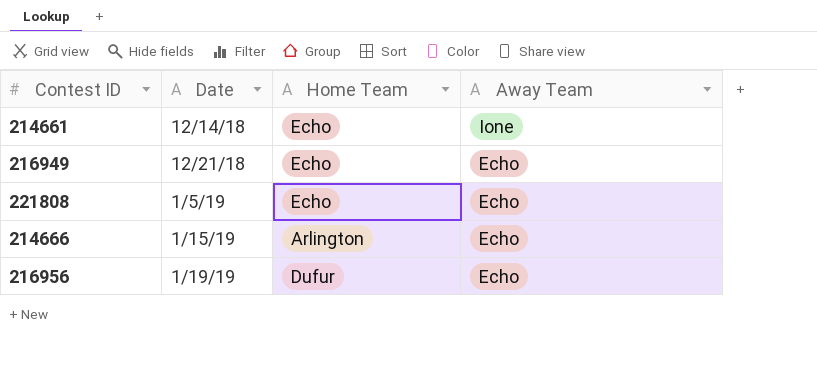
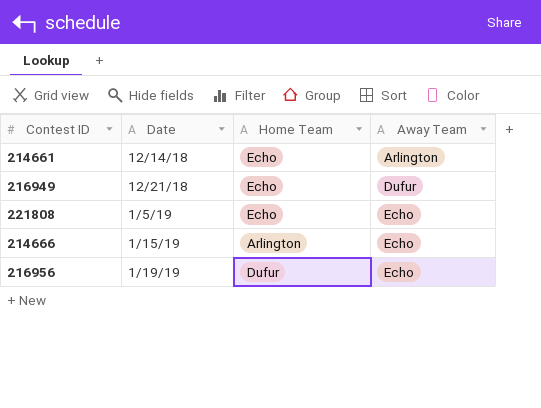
214661 | Away Team: Ione -> Arlington
216949 | Away Team: Echo -> Dufur

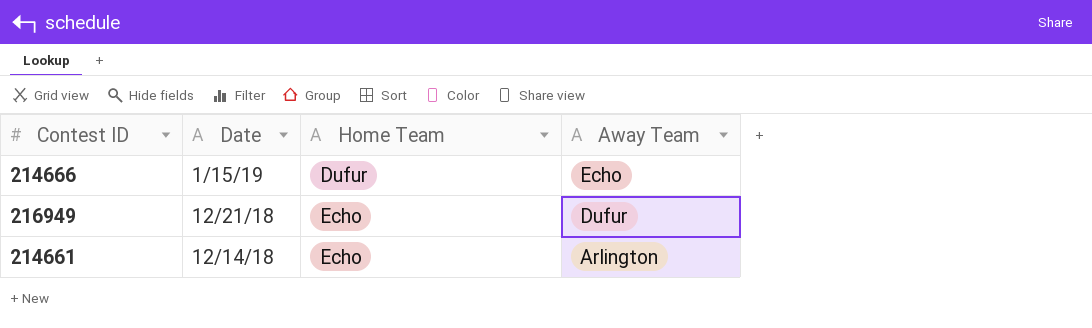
row order: Date ascending -> Date descending
row 221808: 1/5/19 | Echo | Echo -> none
row 216956: 1/19/19 | Dufur | Echo -> none
214666 | Home Team: Arlington -> Dufur

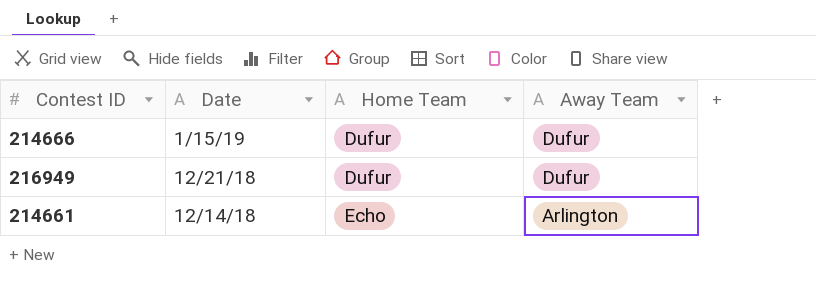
214666 | Away Team: Echo -> Dufur
216949 | Home Team: Echo -> Dufur

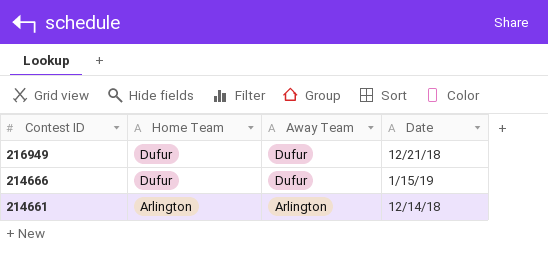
row order: Date descending -> Contest ID descending
column Date | position: 2 -> 4
214661 | Home Team: Echo -> Arlington

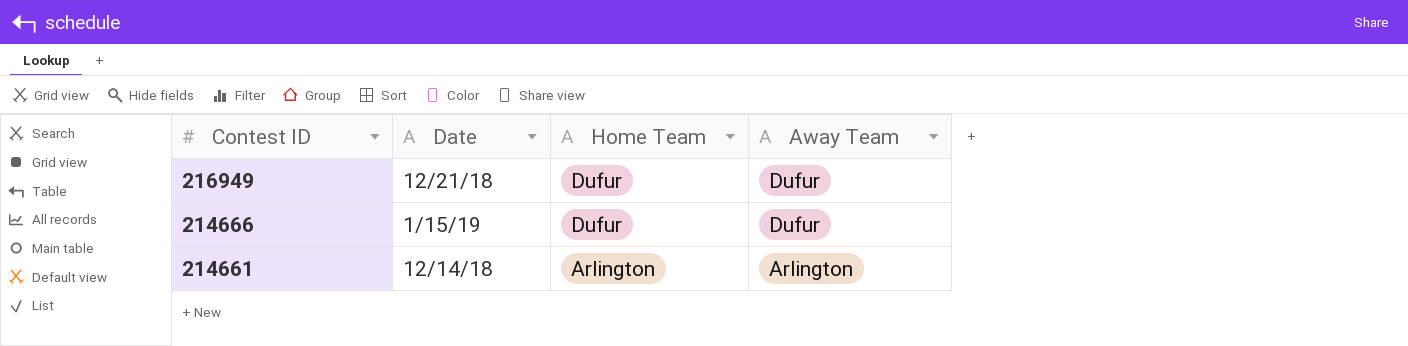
column Date | position: 4 -> 2

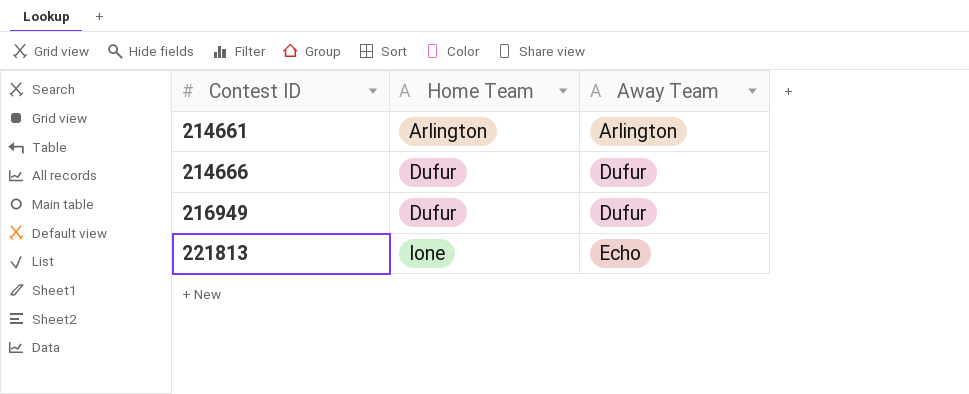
row order: Contest ID descending -> Contest ID ascending
column Date | position: 2 -> none
row 221813: none -> Ione | Echo

